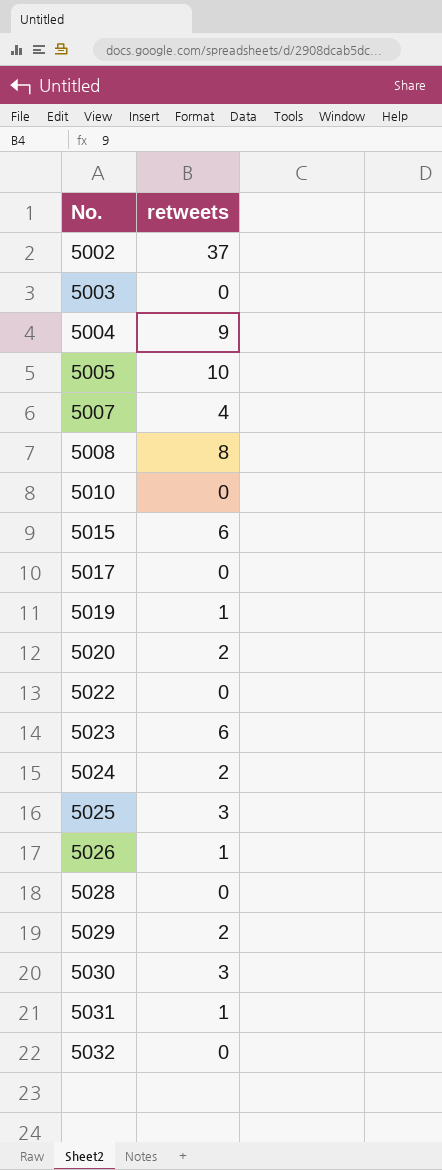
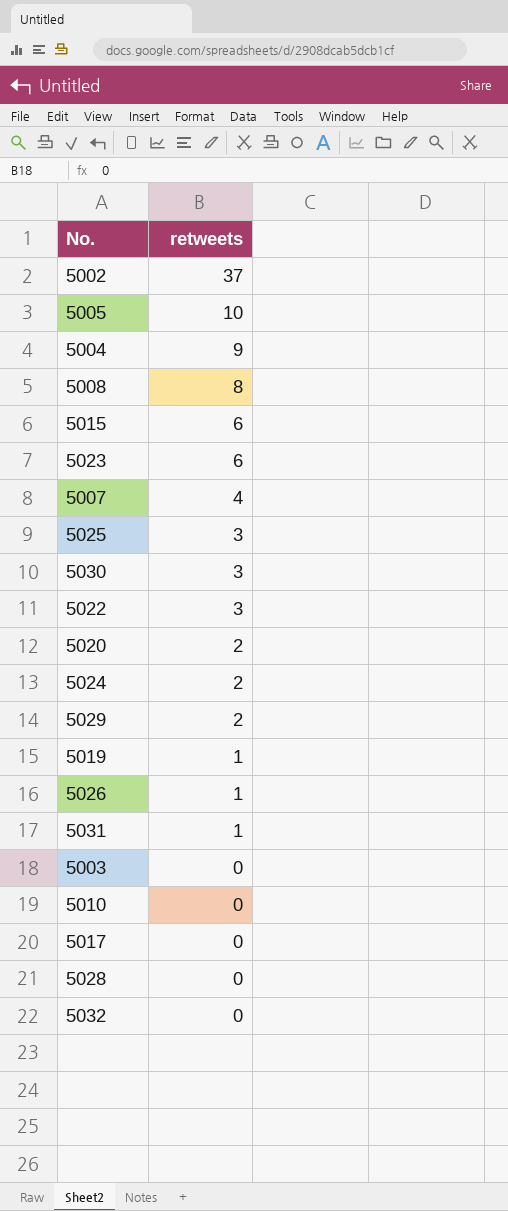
row order: No. ascending -> retweets descending
5022 | retweets: 0 -> 3

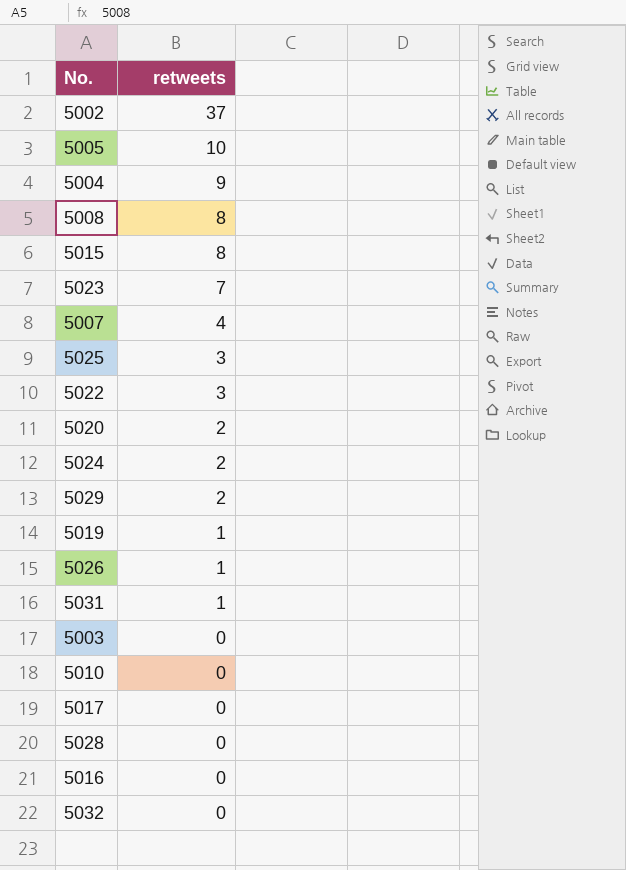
row 5030: 3 -> none
5015 | retweets: 6 -> 8
5023 | retweets: 6 -> 7
row 5016: none -> 0

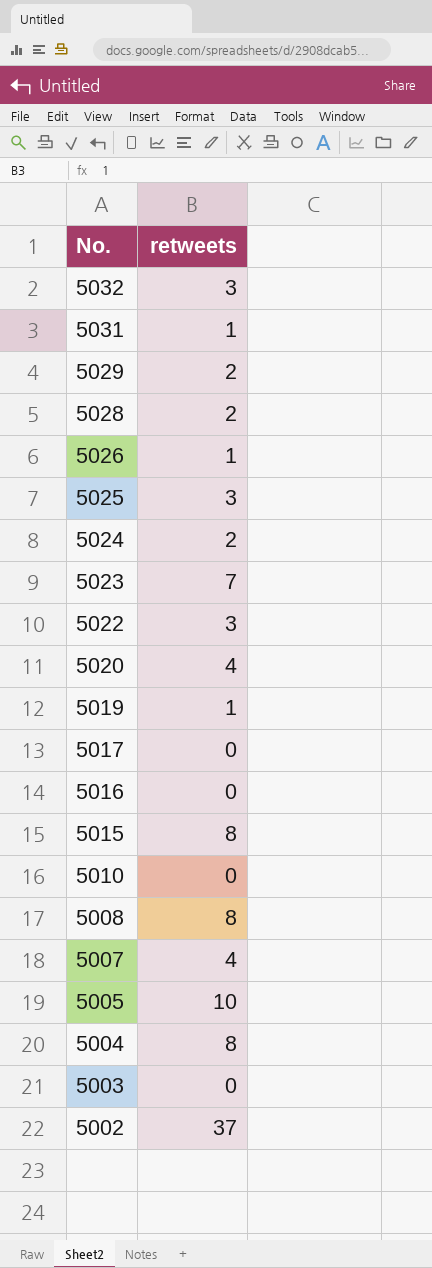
row order: retweets descending -> No. descending
5032 | retweets: 0 -> 3
5028 | retweets: 0 -> 2
5020 | retweets: 2 -> 4
5004 | retweets: 9 -> 8

